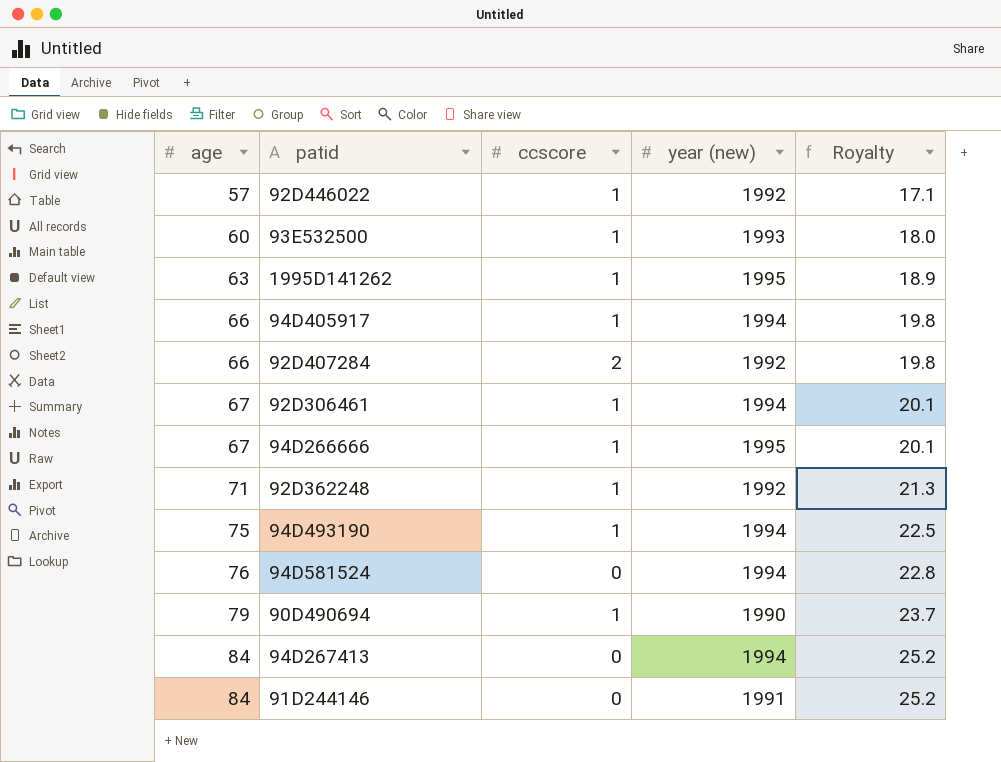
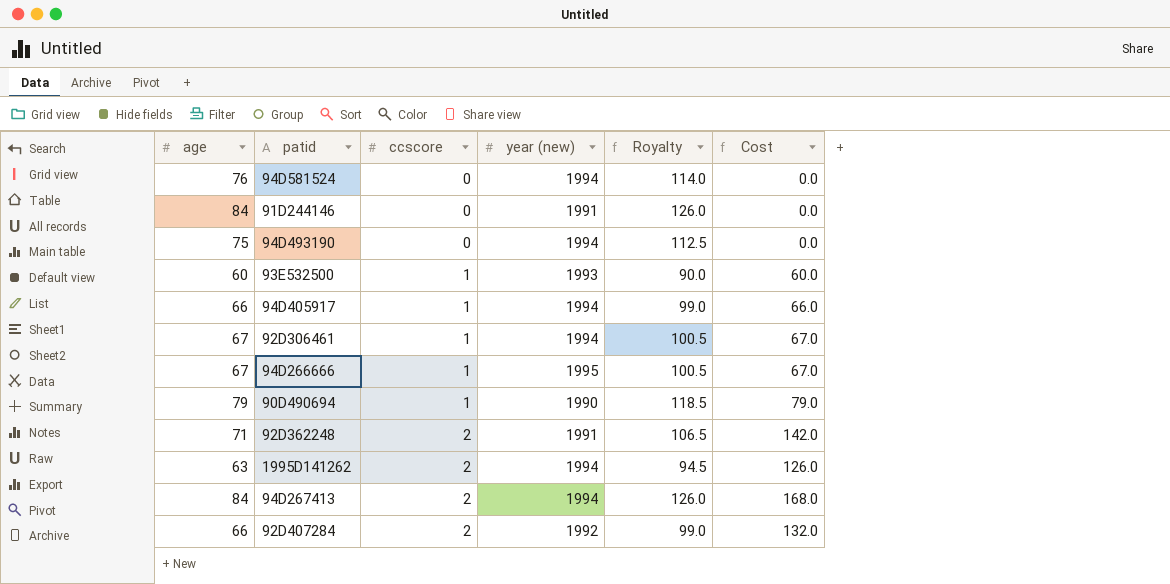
row order: age ascending -> ccscore ascending
column Royalty | formula: [age] * 0.3 -> [age] * 1.5
column Cost | formula: none -> [age] * [ccscore]
row 92D446022: 57 | 1 | 1992 | 17.1 -> none
94D493190 | ccscore: 1 -> 0
92D362248 | ccscore: 1 -> 2
92D362248 | year (new): 1992 -> 1991
1995D141262 | ccscore: 1 -> 2
1995D141262 | year (new): 1995 -> 1994
94D267413 | ccscore: 0 -> 2

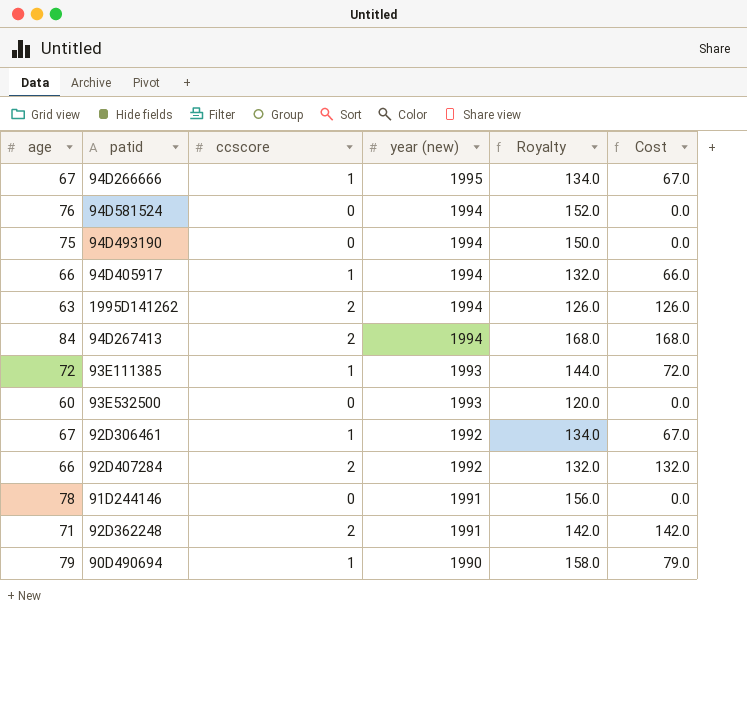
row order: ccscore ascending -> year (new) descending
column Royalty | formula: [age] * 1.5 -> [age] * 2
row 93E111385: none -> 72 | 1 | 1993 | 144.0 | 72.0
93E532500 | ccscore: 1 -> 0
93E532500 | Cost: 60.0 -> 0.0
92D306461 | year (new): 1994 -> 1992
91D244146 | age: 84 -> 78

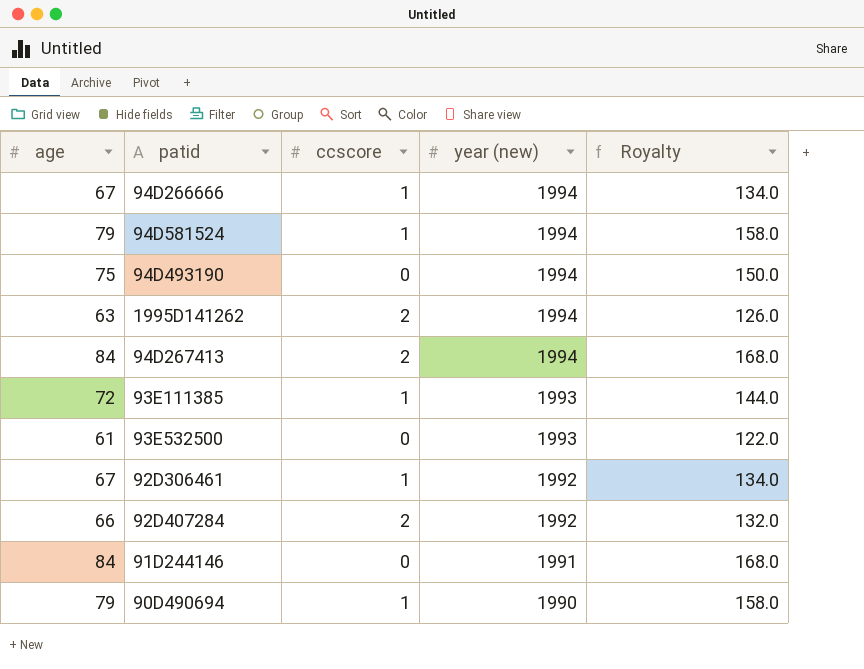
column Cost | formula: [age] * [ccscore] -> none
row 94D405917: 66 | 1 | 1994 | 132.0 | 66.0 -> none
row 92D362248: 71 | 2 | 1991 | 142.0 | 142.0 -> none
94D266666 | year (new): 1995 -> 1994
94D581524 | age: 76 -> 79
94D581524 | ccscore: 0 -> 1
94D581524 | Royalty: 152.0 -> 158.0
93E532500 | age: 60 -> 61
93E532500 | Royalty: 120.0 -> 122.0
91D244146 | age: 78 -> 84
91D244146 | Royalty: 156.0 -> 168.0

